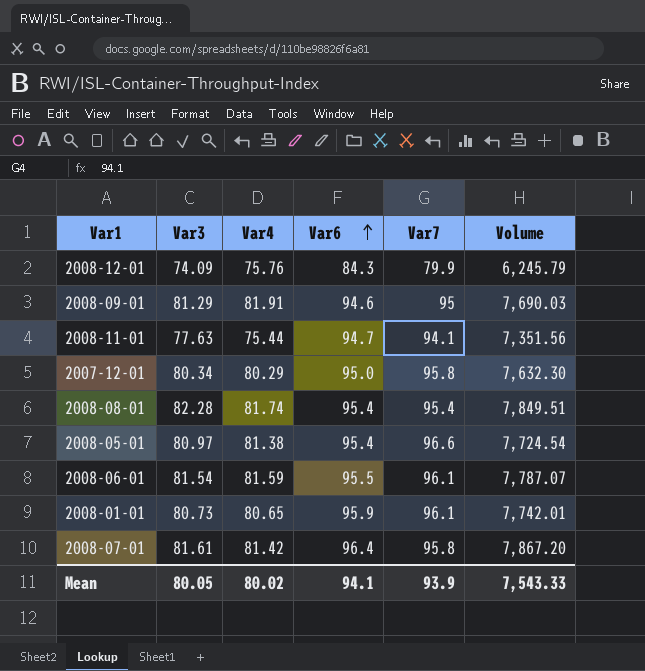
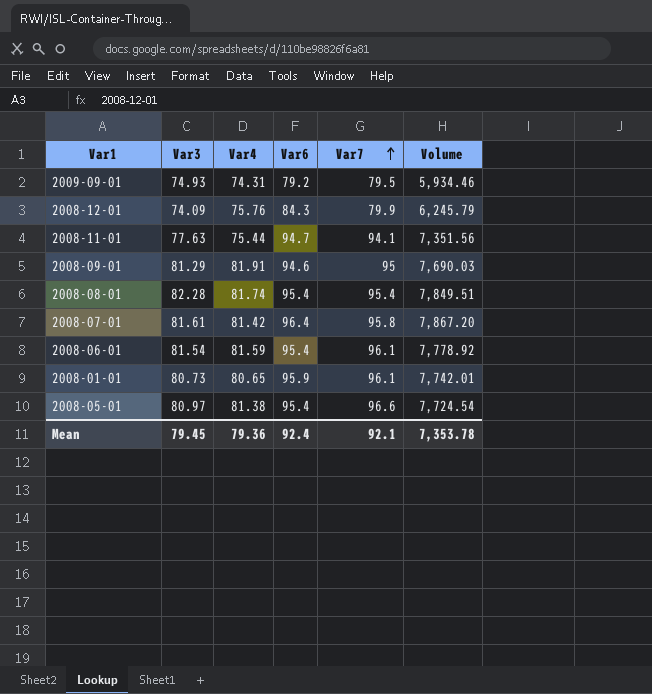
row order: Var6 ascending -> Var7 ascending
row 2007-12-01: 80.34 | 80.29 | 95.0 | 95.8 | 7,632.30 -> none
row 2009-09-01: none -> 74.93 | 74.31 | 79.2 | 79.5 | 5,934.46
2008-06-01 | Var6: 95.5 -> 95.4
2008-06-01 | Volume: 7,787.07 -> 7,778.92
Mean | Var3: 80.05 -> 79.45
Mean | Var4: 80.02 -> 79.36
Mean | Var6: 94.1 -> 92.4
Mean | Var7: 93.9 -> 92.1
Mean | Volume: 7,543.33 -> 7,353.78

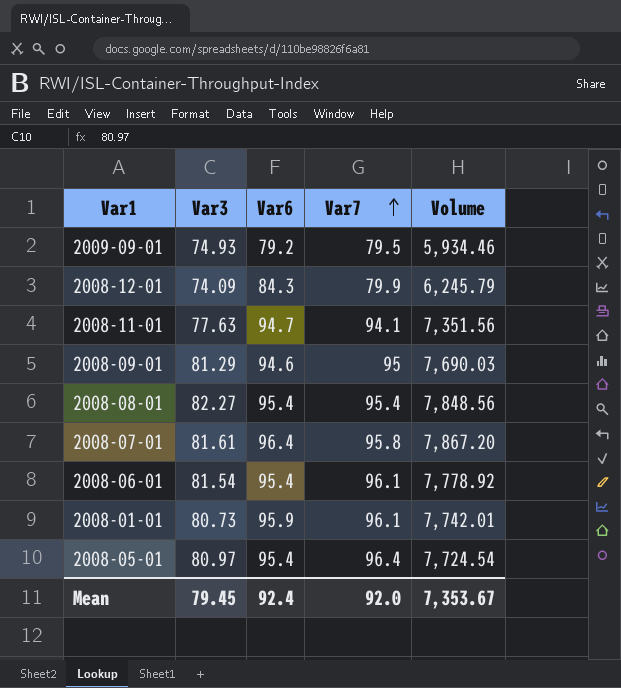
column Var4 | position: 3 -> none
2008-08-01 | Var3: 82.28 -> 82.27
2008-08-01 | Volume: 7,849.51 -> 7,848.56
2008-05-01 | Var7: 96.6 -> 96.4
Mean | Var7: 92.1 -> 92.0
Mean | Volume: 7,353.78 -> 7,353.67

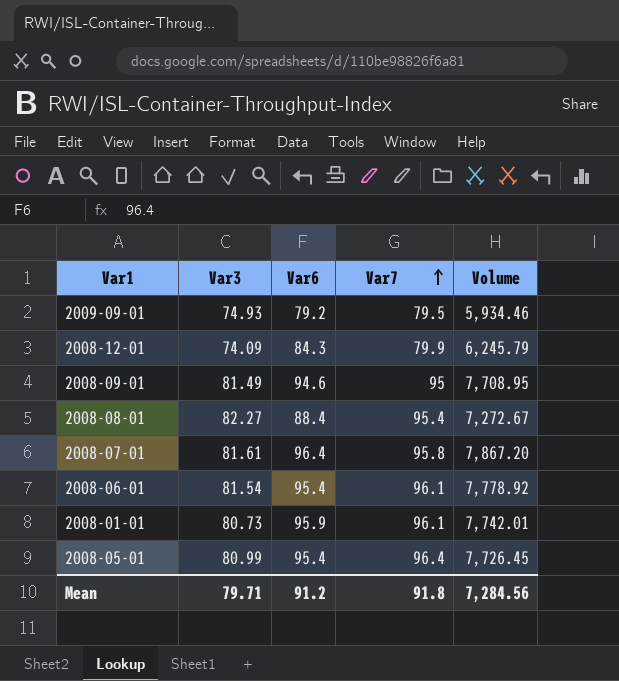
row 2008-11-01: 77.63 | 94.7 | 94.1 | 7,351.56 -> none
2008-09-01 | Var3: 81.29 -> 81.49
2008-09-01 | Volume: 7,690.03 -> 7,708.95
2008-08-01 | Var6: 95.4 -> 88.4
2008-08-01 | Volume: 7,848.56 -> 7,272.67
2008-05-01 | Var3: 80.97 -> 80.99
2008-05-01 | Volume: 7,724.54 -> 7,726.45
Mean | Var3: 79.45 -> 79.71
Mean | Var6: 92.4 -> 91.2
Mean | Var7: 92.0 -> 91.8
Mean | Volume: 7,353.67 -> 7,284.56

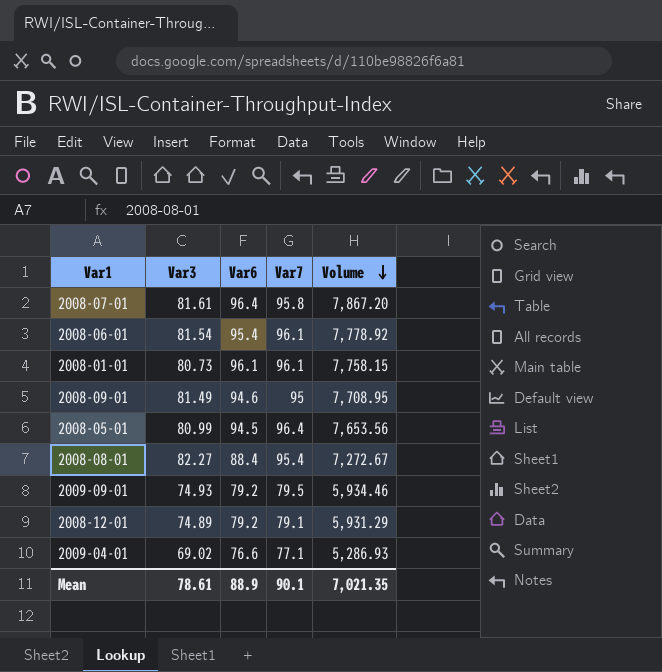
row order: Var7 ascending -> Volume descending
2008-01-01 | Var6: 95.9 -> 96.1
2008-01-01 | Volume: 7,742.01 -> 7,758.15
2008-05-01 | Var6: 95.4 -> 94.5
2008-05-01 | Volume: 7,726.45 -> 7,653.56
2008-12-01 | Var3: 74.09 -> 74.89
2008-12-01 | Var6: 84.3 -> 79.2
2008-12-01 | Var7: 79.9 -> 79.1
2008-12-01 | Volume: 6,245.79 -> 5,931.29
row 2009-04-01: none -> 69.02 | 76.6 | 77.1 | 5,286.93
Mean | Var3: 79.71 -> 78.61
Mean | Var6: 91.2 -> 88.9
Mean | Var7: 91.8 -> 90.1
Mean | Volume: 7,284.56 -> 7,021.35

